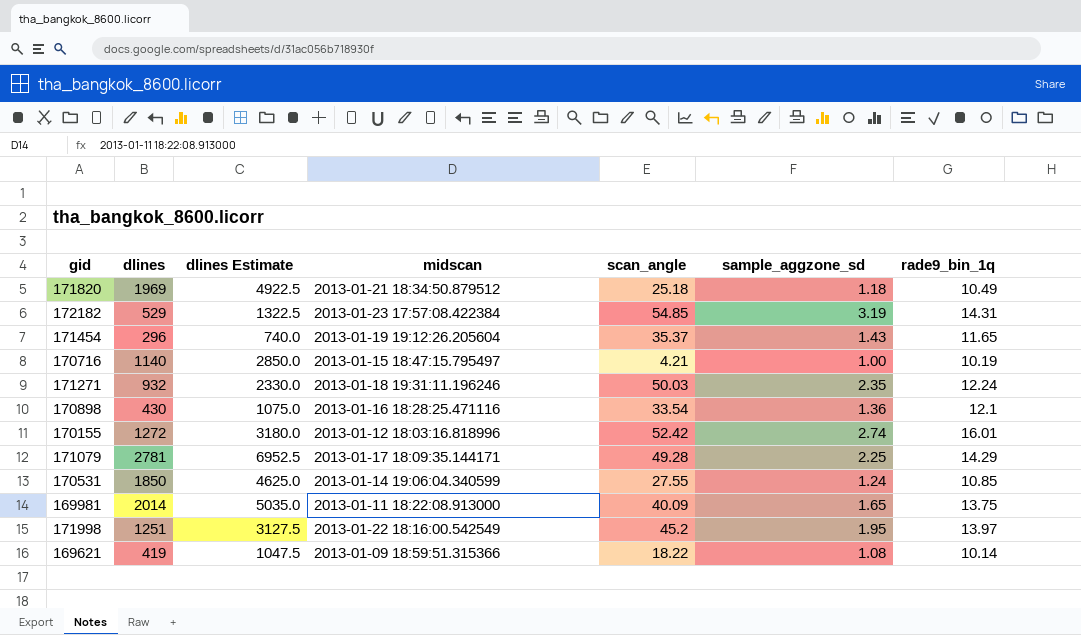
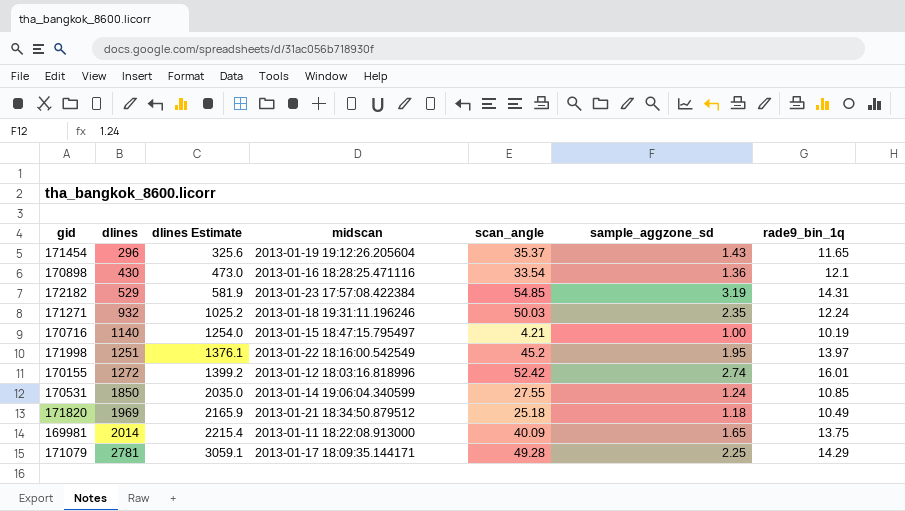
row order: none -> dlines ascending
column dlines Estimate | formula: [dlines] * 2.5 -> [dlines] * 1.1
row 169621: 419 | 1047.5 | 2013-01-09 18:59:51.315366 | 18.22 | 1.08 | 10.14 -> none

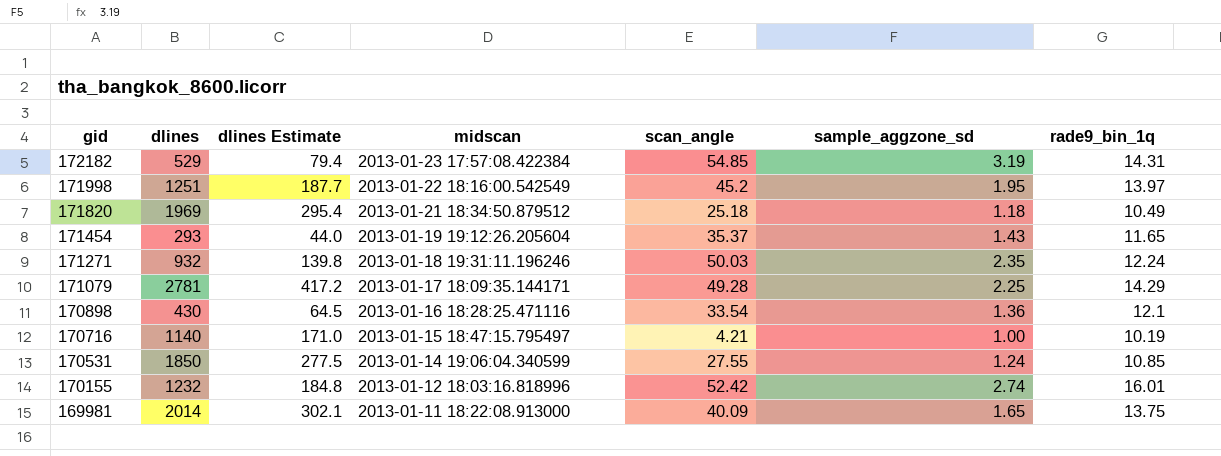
row order: dlines ascending -> gid descending
column dlines Estimate | formula: [dlines] * 1.1 -> [dlines] * 0.15
171454 | dlines: 296 -> 293
170155 | dlines: 1272 -> 1232

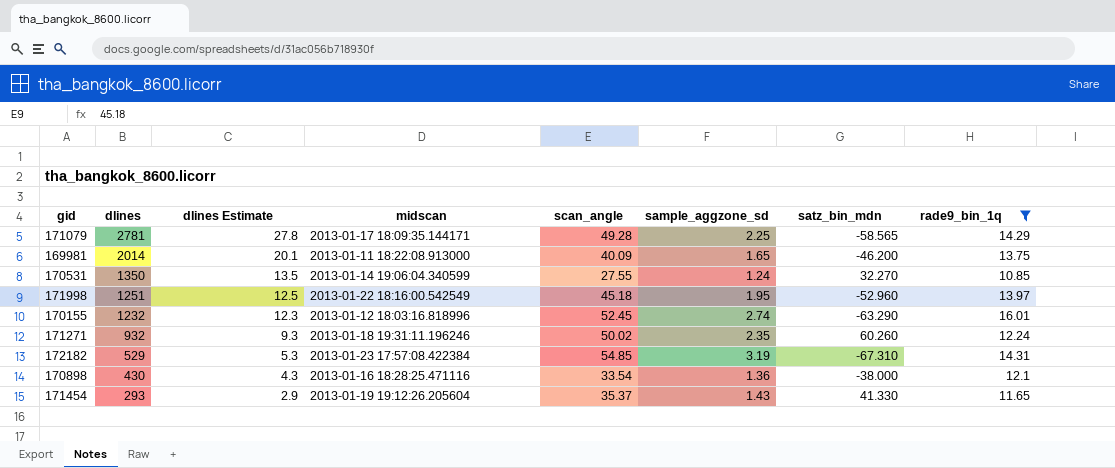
filter: none -> rade9_bin_1q >= 10.85
row order: gid descending -> dlines descending
column dlines Estimate | formula: [dlines] * 0.15 -> [dlines] * 0.01
column satz_bin_mdn | position: none -> 7
170531 | dlines: 1850 -> 1350
171998 | scan_angle: 45.2 -> 45.18
170155 | scan_angle: 52.42 -> 52.45
171271 | scan_angle: 50.03 -> 50.02

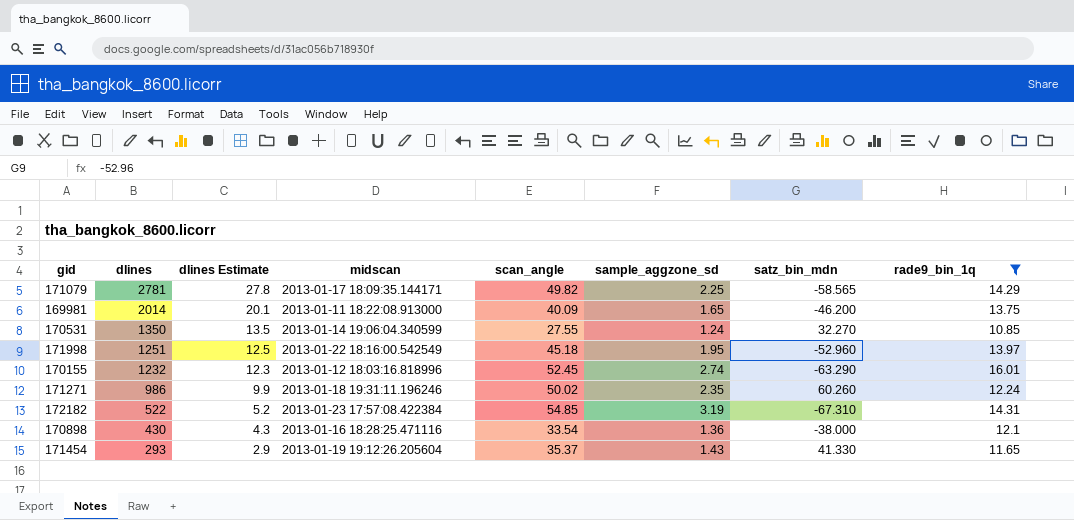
171079 | scan_angle: 49.28 -> 49.82
171271 | dlines: 932 -> 986
171271 | dlines Estimate: 9.3 -> 9.9
172182 | dlines: 529 -> 522
172182 | dlines Estimate: 5.3 -> 5.2

